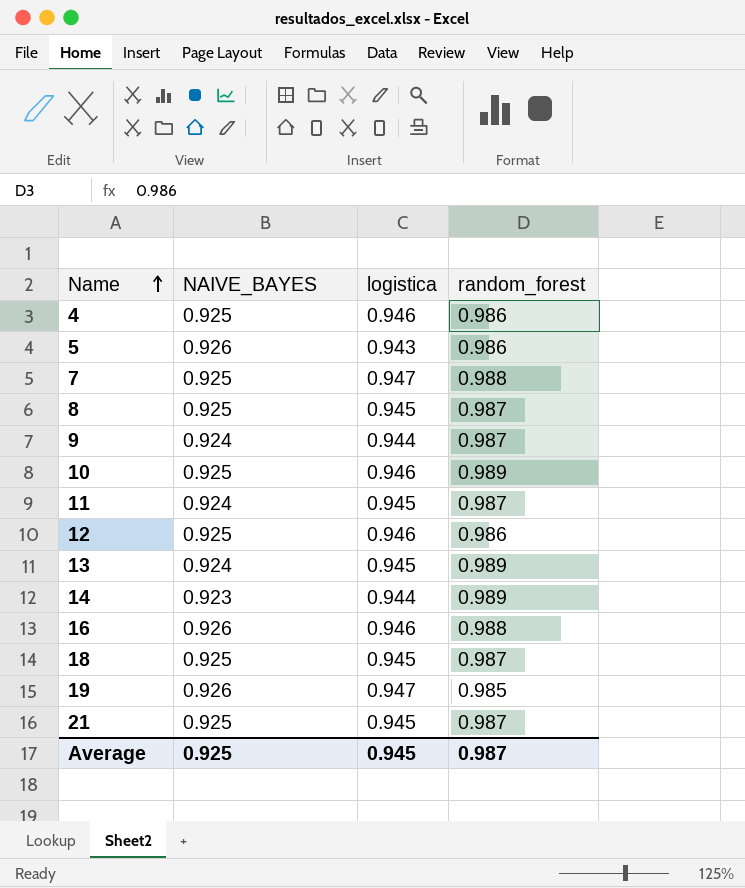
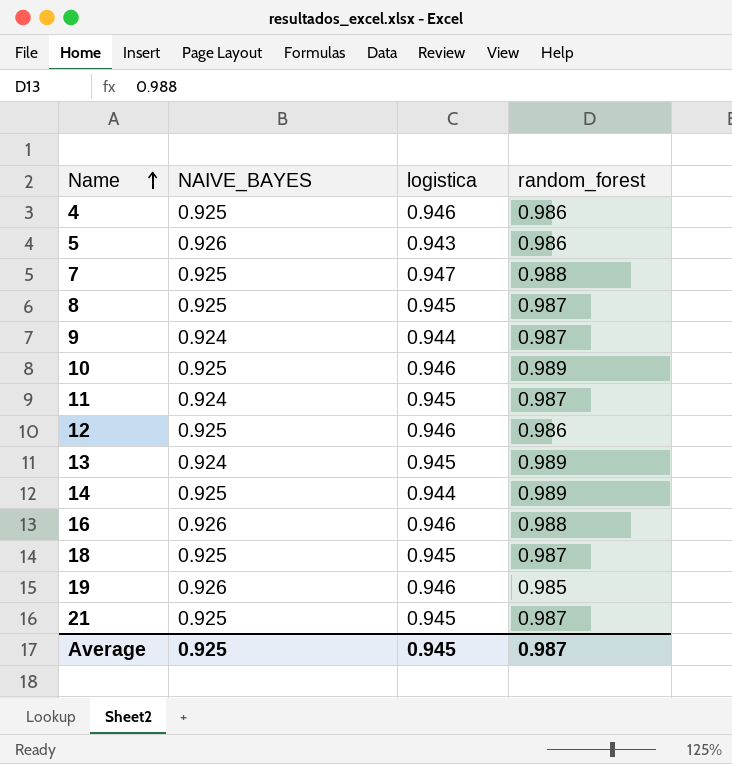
14 | NAIVE_BAYES: 0.923 -> 0.925
19 | logistica: 0.947 -> 0.946

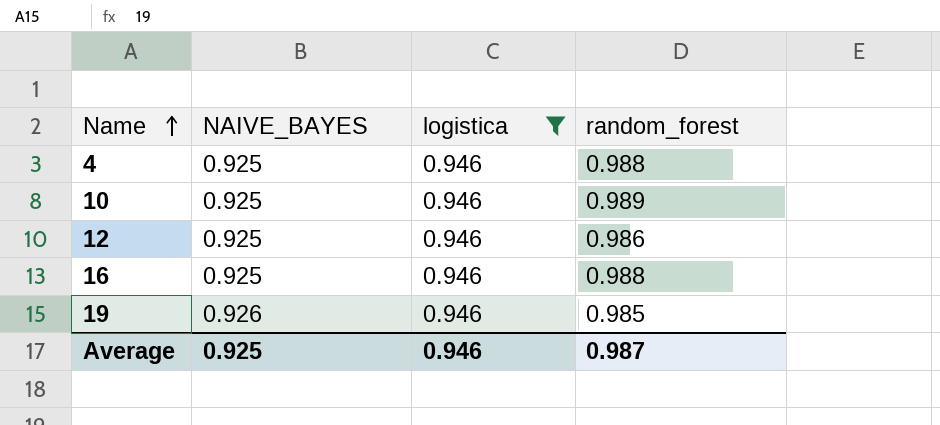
filter: none -> logistica = 0.946
4 | random_forest: 0.986 -> 0.988
16 | NAIVE_BAYES: 0.926 -> 0.925
Average | logistica: 0.945 -> 0.946

